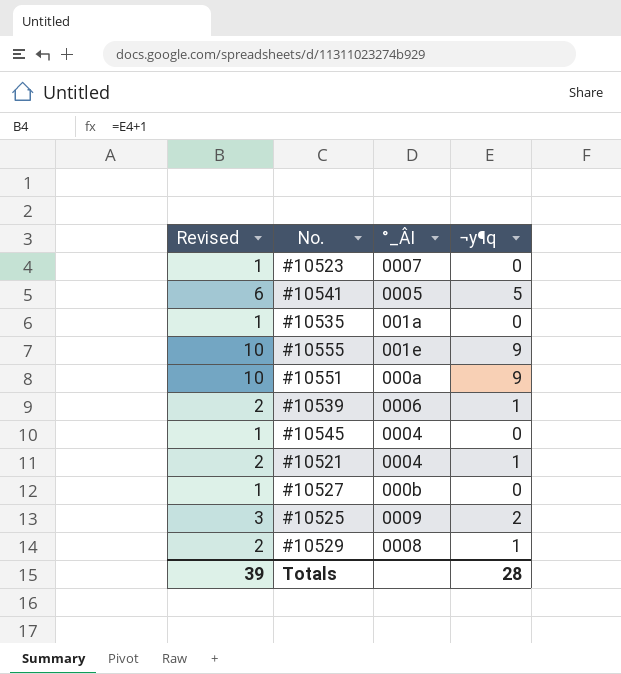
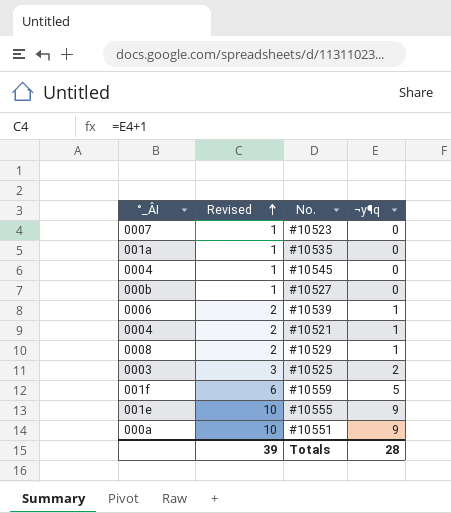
row order: none -> Revised ascending
column °_ÂI | position: 3 -> 1
row #10541: 6 | 0005 | 5 -> none
#10525 | °_ÂI: 0009 -> 0003
row #10559: none -> 001f | 6 | 5

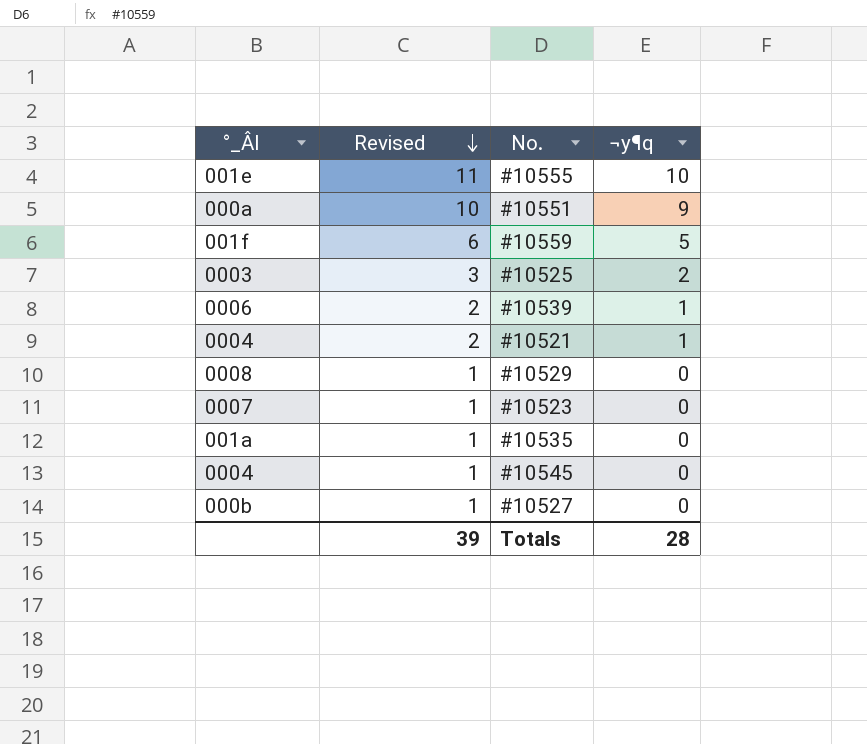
row order: Revised ascending -> Revised descending
#10555 | Revised: 10 -> 11
#10555 | ¬y¶q: 9 -> 10
#10529 | Revised: 2 -> 1
#10529 | ¬y¶q: 1 -> 0

